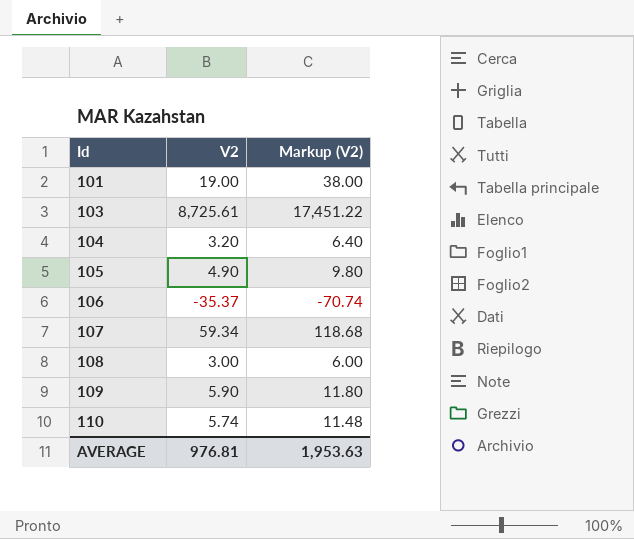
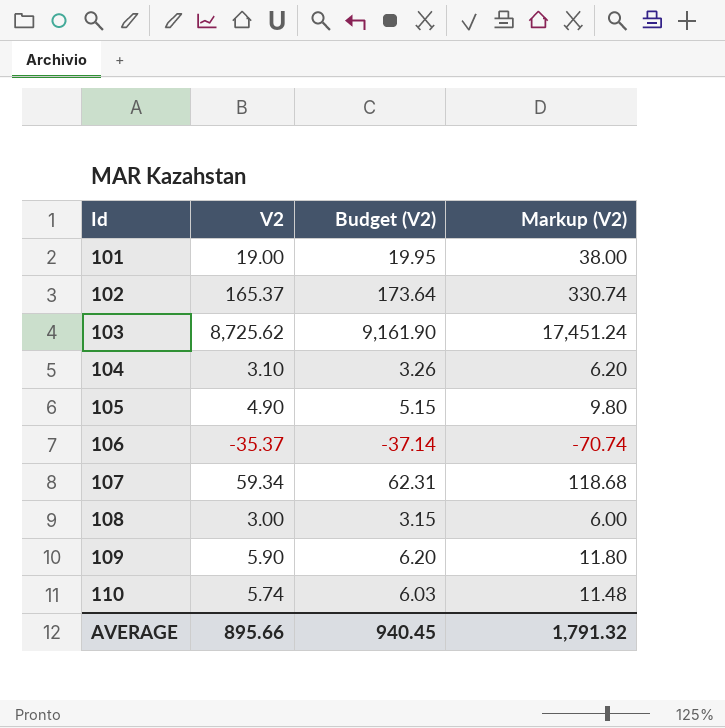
column Budget (V2) | formula: none -> [V2] * 1.05
row 102: none -> 165.37 | 173.64 | 330.74
103 | V2: 8,725.61 -> 8,725.62
103 | Markup (V2): 17,451.22 -> 17,451.24
104 | V2: 3.20 -> 3.10
104 | Markup (V2): 6.40 -> 6.20
AVERAGE | V2: 976.81 -> 895.66
AVERAGE | Markup (V2): 1,953.63 -> 1,791.32

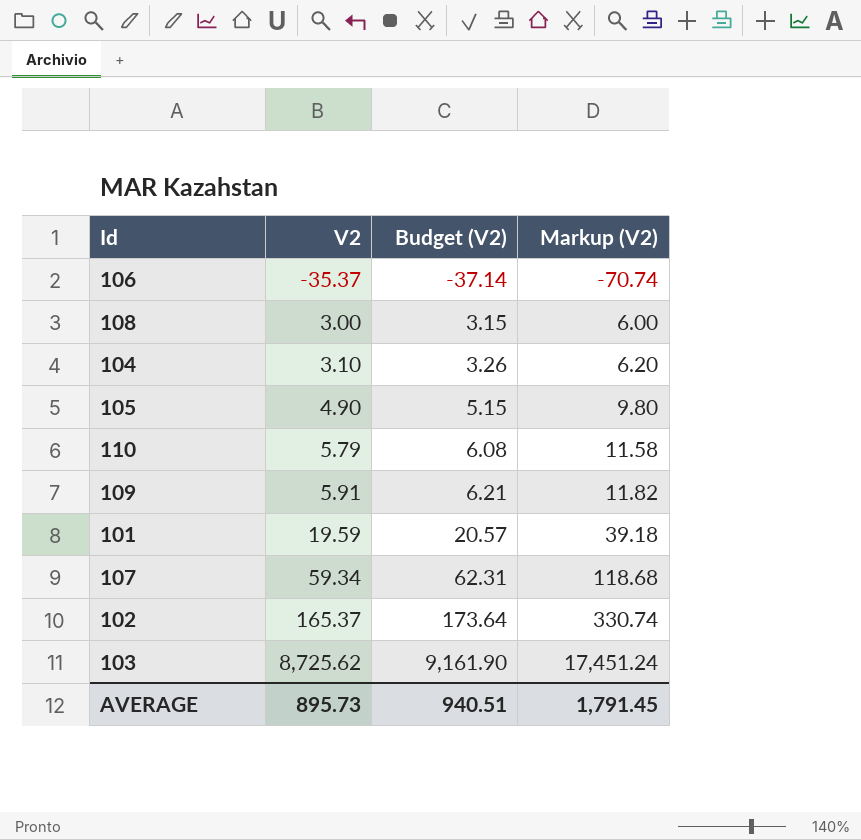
row order: Id ascending -> V2 ascending
110 | V2: 5.74 -> 5.79
110 | Budget (V2): 6.03 -> 6.08
110 | Markup (V2): 11.48 -> 11.58
109 | V2: 5.90 -> 5.91
109 | Budget (V2): 6.20 -> 6.21
109 | Markup (V2): 11.80 -> 11.82
101 | V2: 19.00 -> 19.59
101 | Budget (V2): 19.95 -> 20.57
101 | Markup (V2): 38.00 -> 39.18
AVERAGE | V2: 895.66 -> 895.73
AVERAGE | Budget (V2): 940.45 -> 940.51
AVERAGE | Markup (V2): 1,791.32 -> 1,791.45

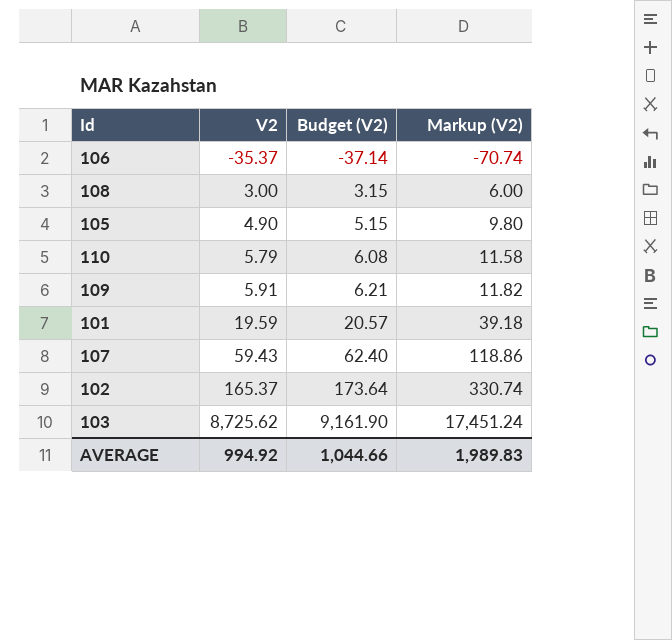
row 104: 3.10 | 3.26 | 6.20 -> none
107 | V2: 59.34 -> 59.43
107 | Budget (V2): 62.31 -> 62.40
107 | Markup (V2): 118.68 -> 118.86
AVERAGE | V2: 895.73 -> 994.92
AVERAGE | Budget (V2): 940.51 -> 1,044.66
AVERAGE | Markup (V2): 1,791.45 -> 1,989.83

